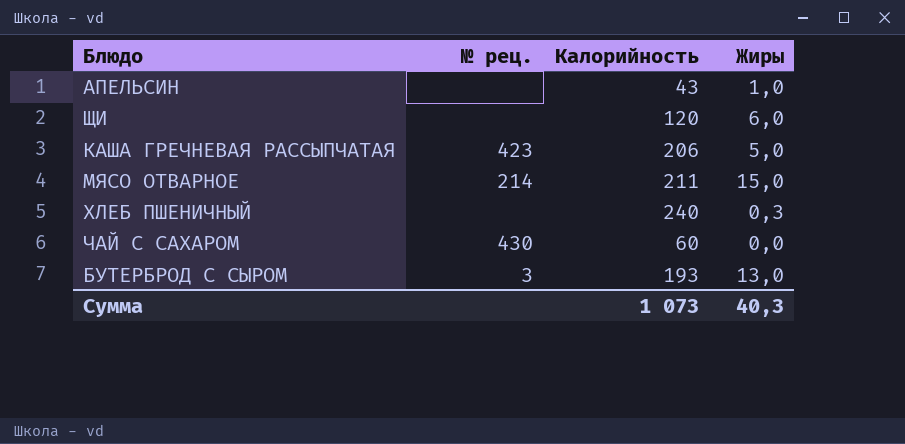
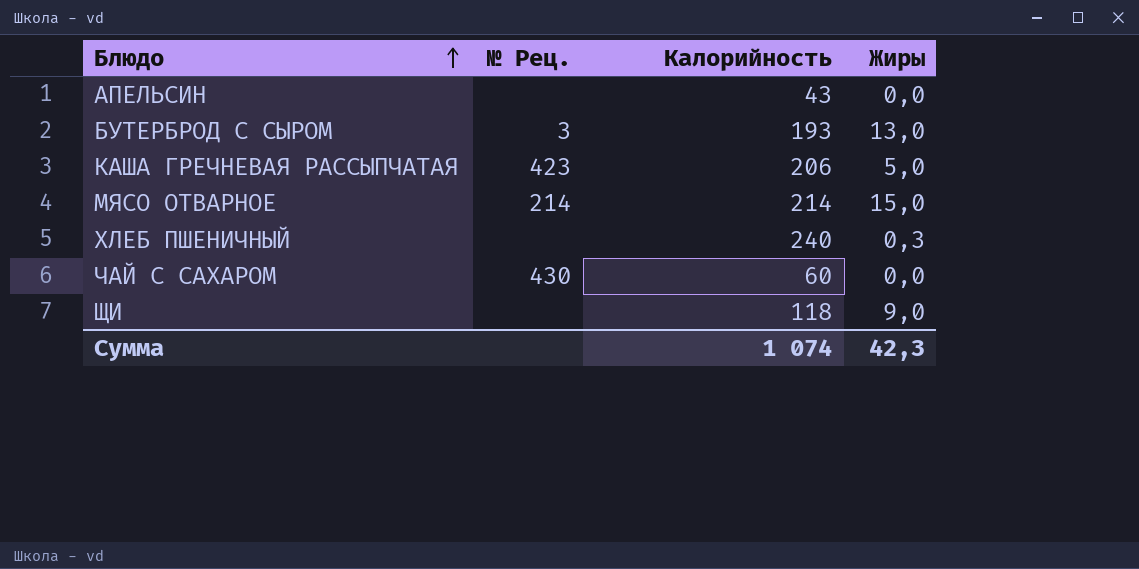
row order: none -> Блюдо ascending
column name: № рец. -> № Рец.
АПЕЛЬСИН | Жиры: 1,0 -> 0,0
МЯСО ОТВАРНОЕ | Калорийность: 211 -> 214
ЩИ | Калорийность: 120 -> 118
ЩИ | Жиры: 6,0 -> 9,0
Сумма | Калорийность: 1 073 -> 1 074
Сумма | Жиры: 40,3 -> 42,3

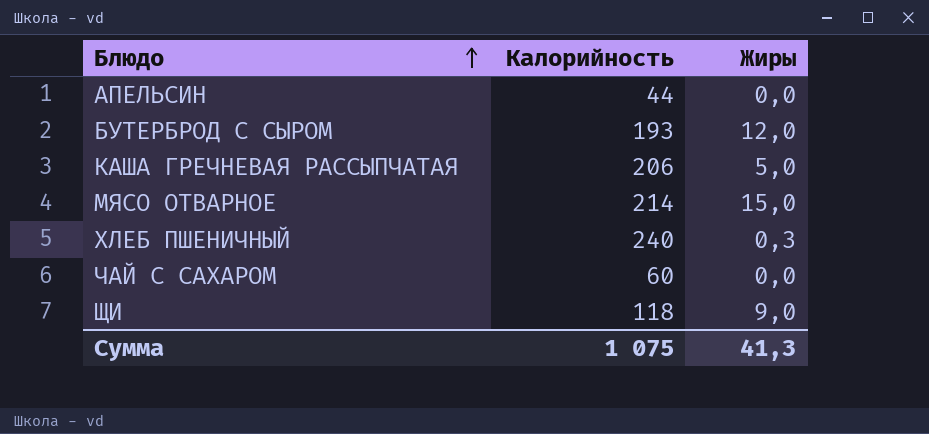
column № Рец. | position: 2 -> none
АПЕЛЬСИН | Калорийность: 43 -> 44
БУТЕРБРОД С СЫРОМ | Жиры: 13,0 -> 12,0
Сумма | Калорийность: 1 074 -> 1 075
Сумма | Жиры: 42,3 -> 41,3

